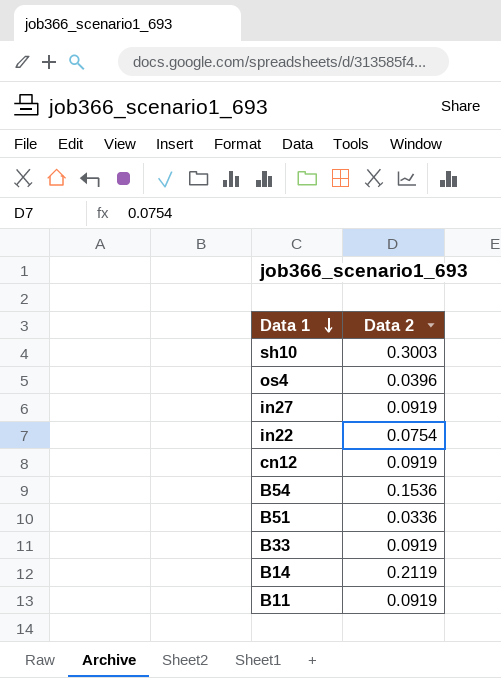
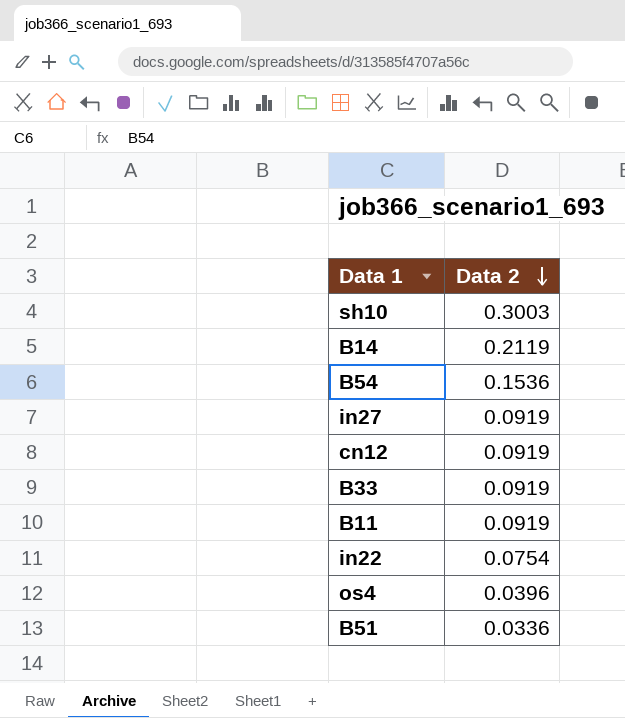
row order: Data 1 descending -> Data 2 descending

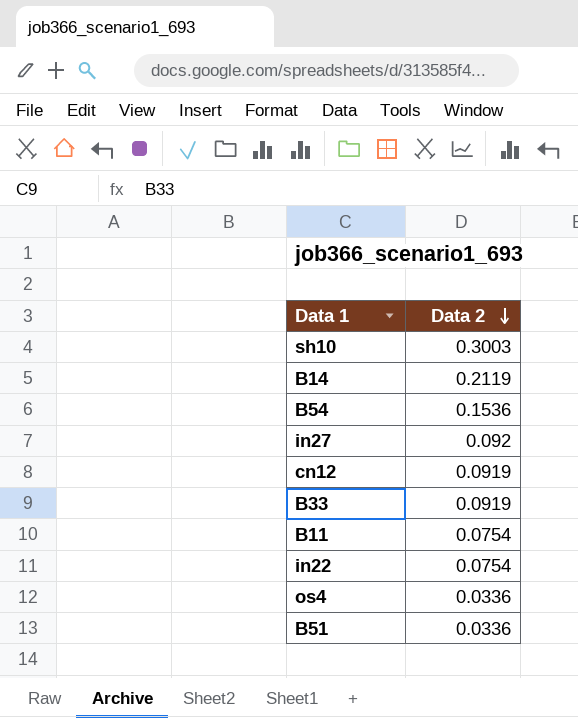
in27 | Data 2: 0.0919 -> 0.092
B11 | Data 2: 0.0919 -> 0.0754
os4 | Data 2: 0.0396 -> 0.0336

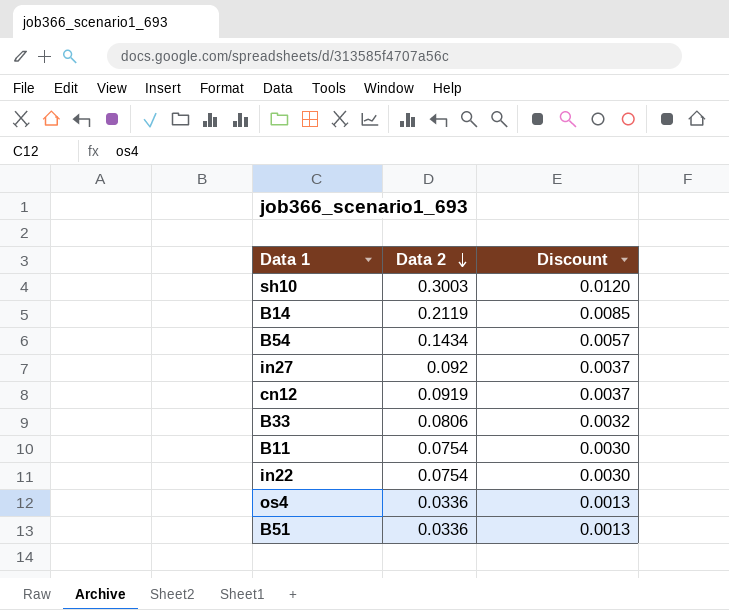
column Discount | formula: none -> [Data 2] * 0.04
B54 | Data 2: 0.1536 -> 0.1434
B33 | Data 2: 0.0919 -> 0.0806

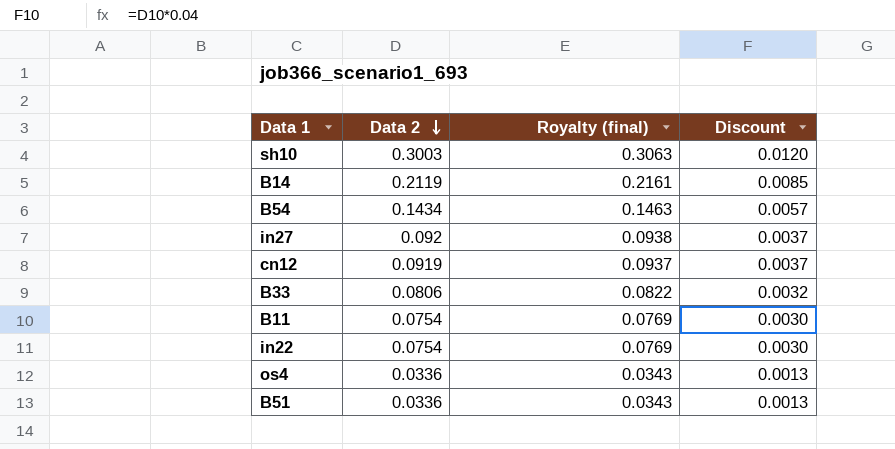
column Royalty (final) | formula: none -> [Data 2] * 1.02

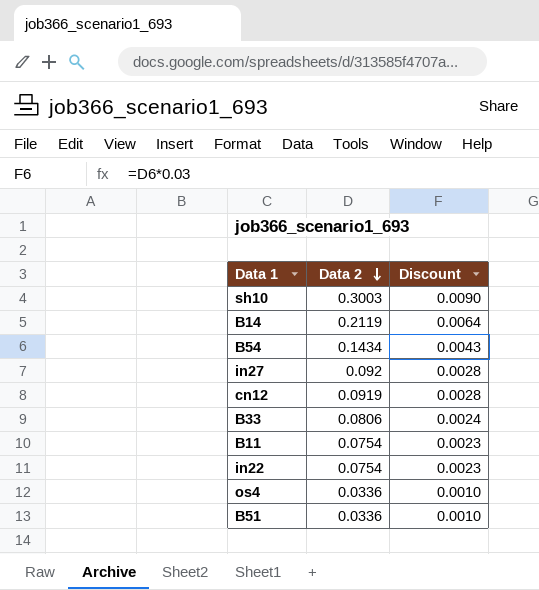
column Royalty (final) | formula: [Data 2] * 1.02 -> none
column Discount | formula: [Data 2] * 0.04 -> [Data 2] * 0.03

